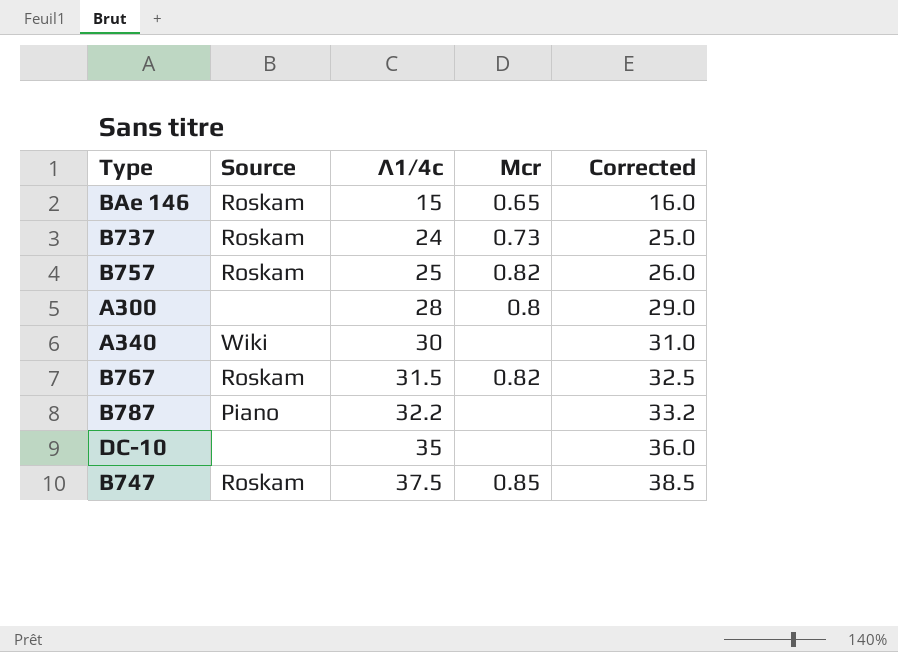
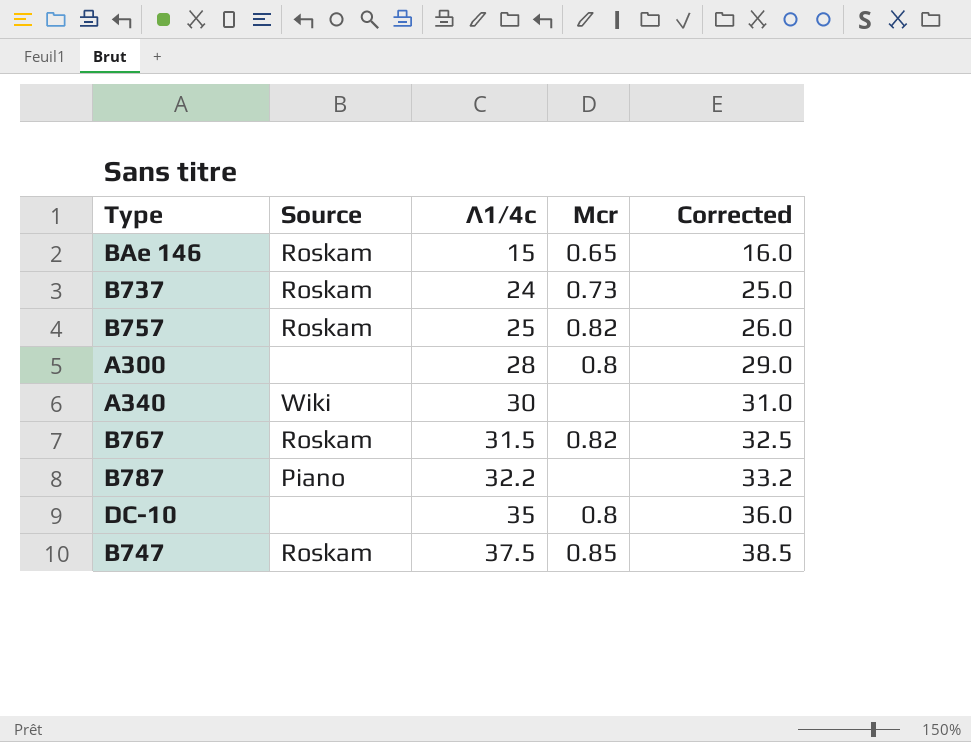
DC-10 | Mcr: none -> 0.8

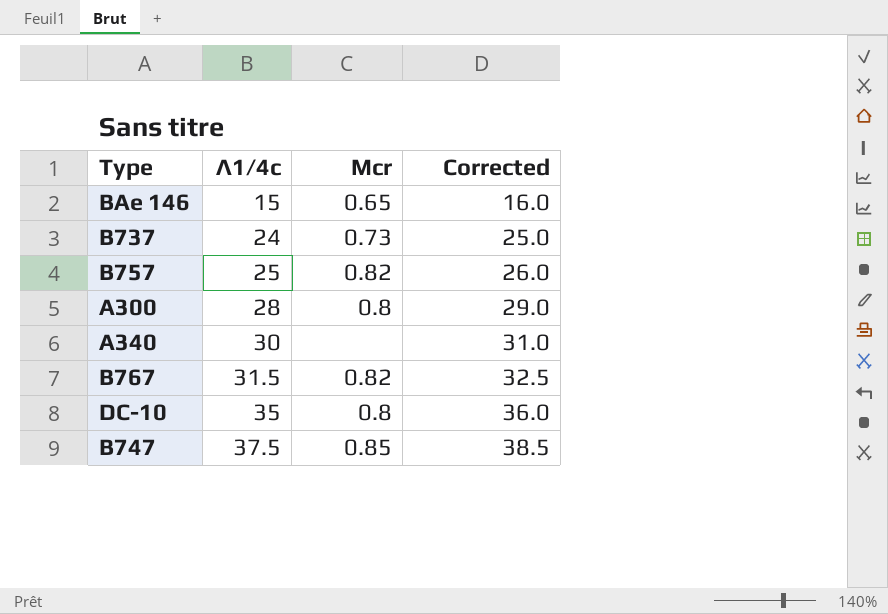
column Source | position: 2 -> none
row B787: Piano | 32.2 | none | 33.2 -> none

